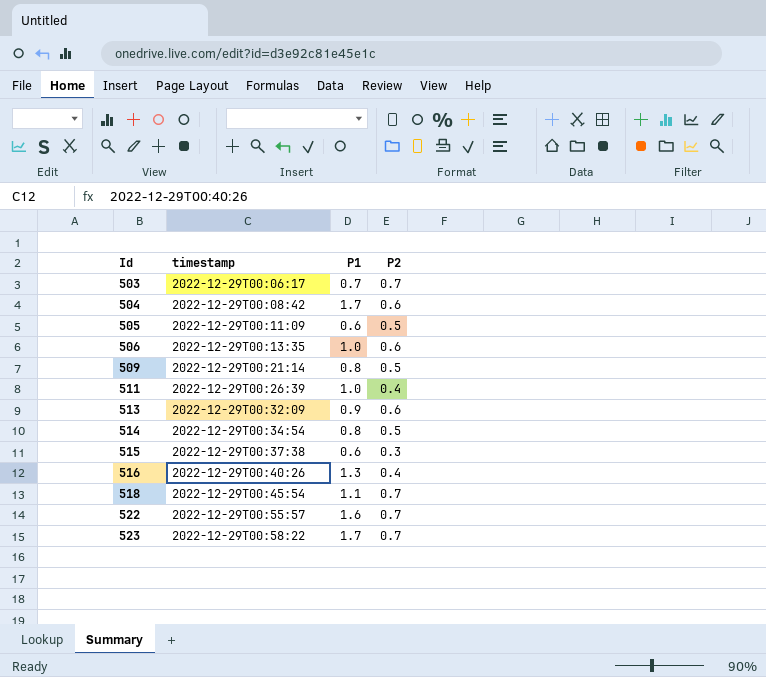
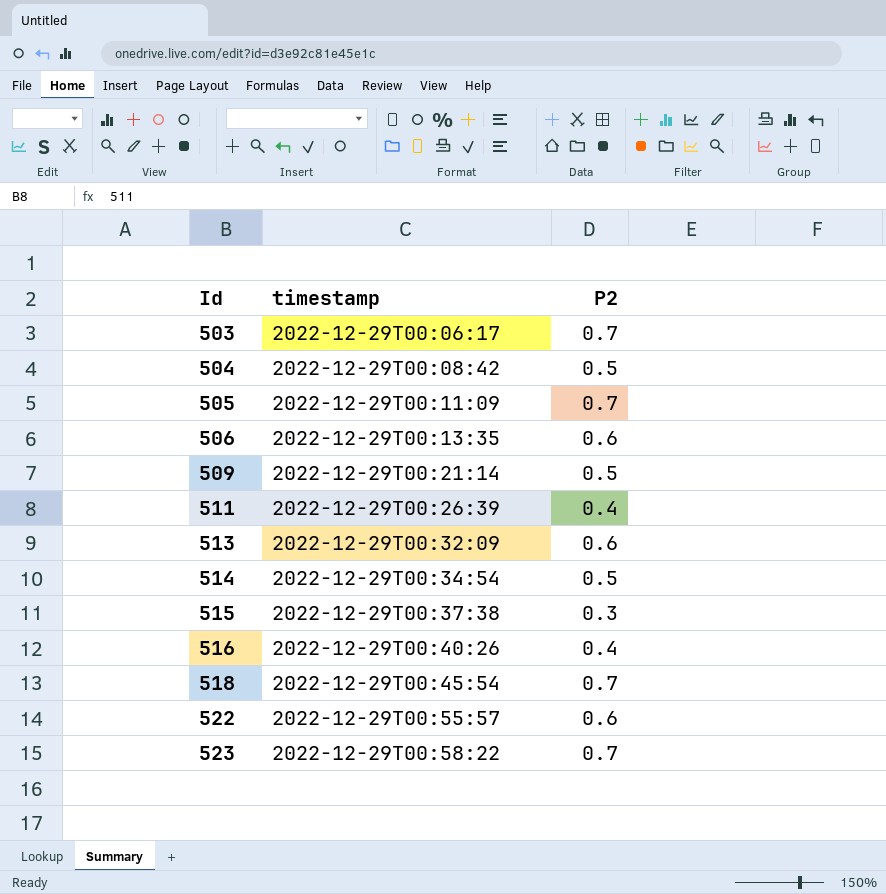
column P1 | position: 3 -> none
504 | P2: 0.6 -> 0.5
505 | P2: 0.5 -> 0.7
522 | P2: 0.7 -> 0.6

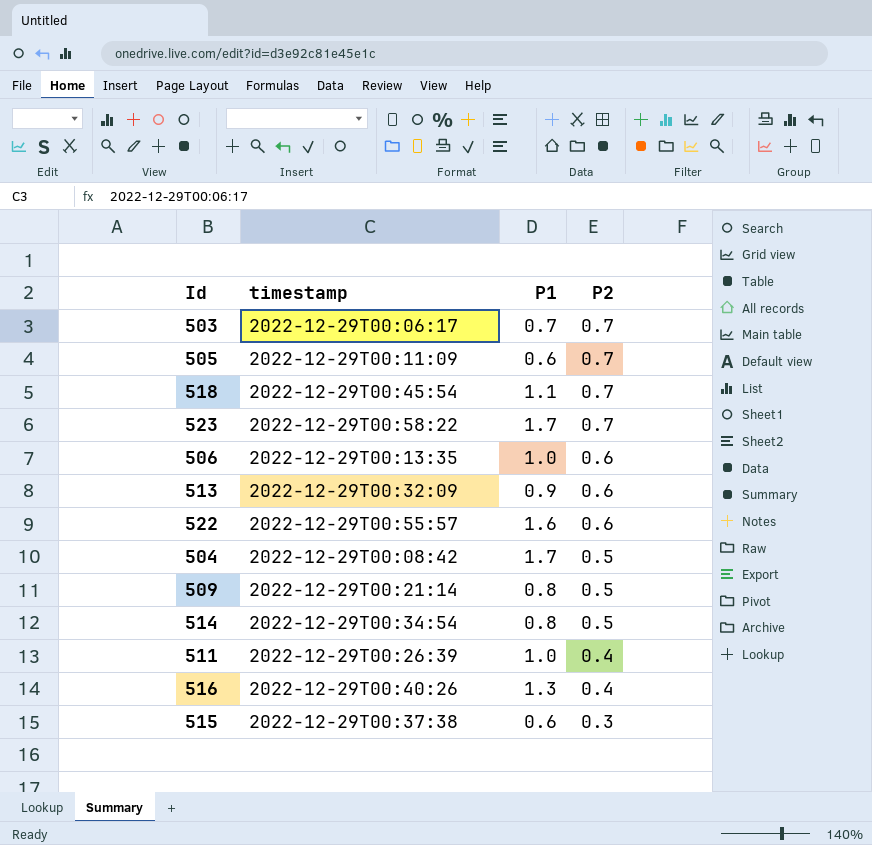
row order: Id ascending -> P2 descending
column P1 | position: none -> 3

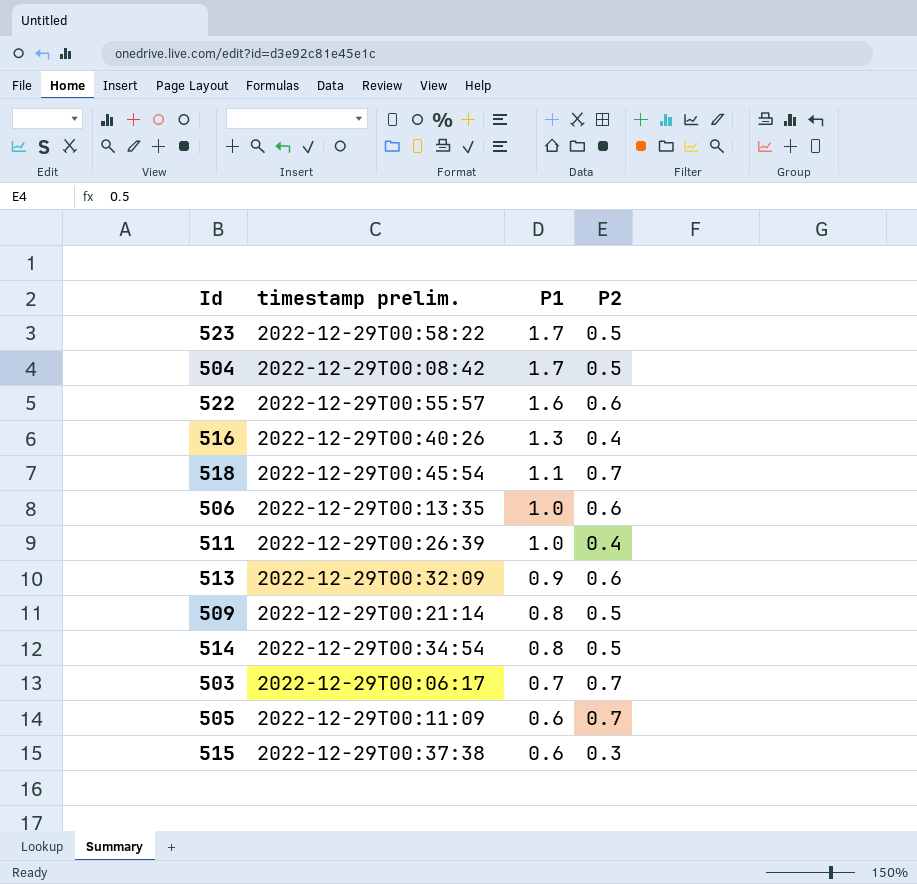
row order: P2 descending -> P1 descending
column name: timestamp -> timestamp prelim.
523 | P2: 0.7 -> 0.5

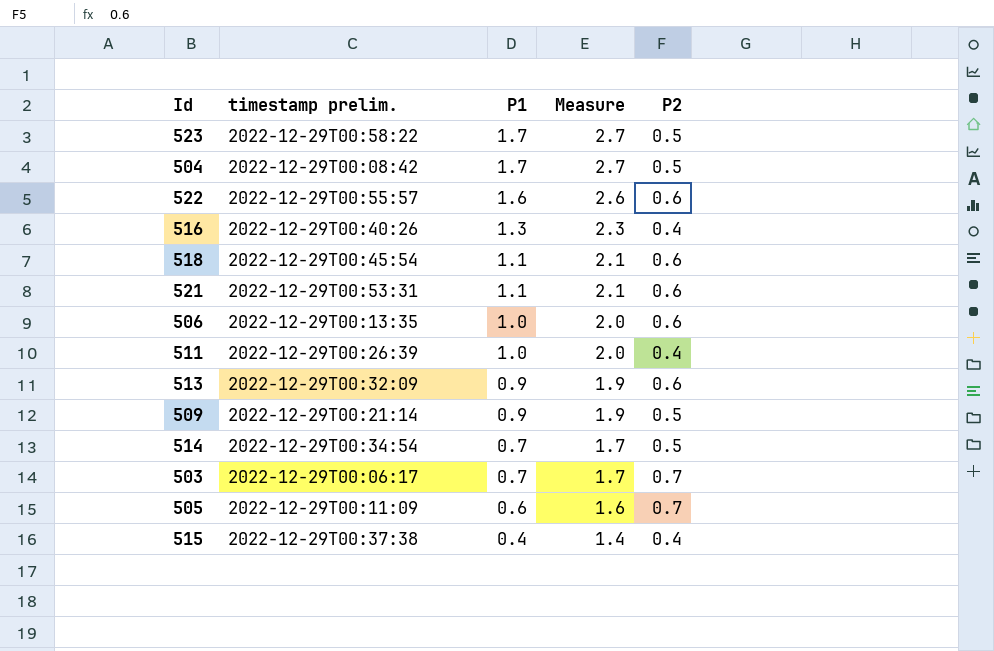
column Measure | formula: none -> [P1] + 1
518 | P2: 0.7 -> 0.6
row 521: none -> 2022-12-29T00:53:31 | 1.1 | 2.1 | 0.6
509 | P1: 0.8 -> 0.9
514 | P1: 0.8 -> 0.7
515 | P1: 0.6 -> 0.4
515 | P2: 0.3 -> 0.4

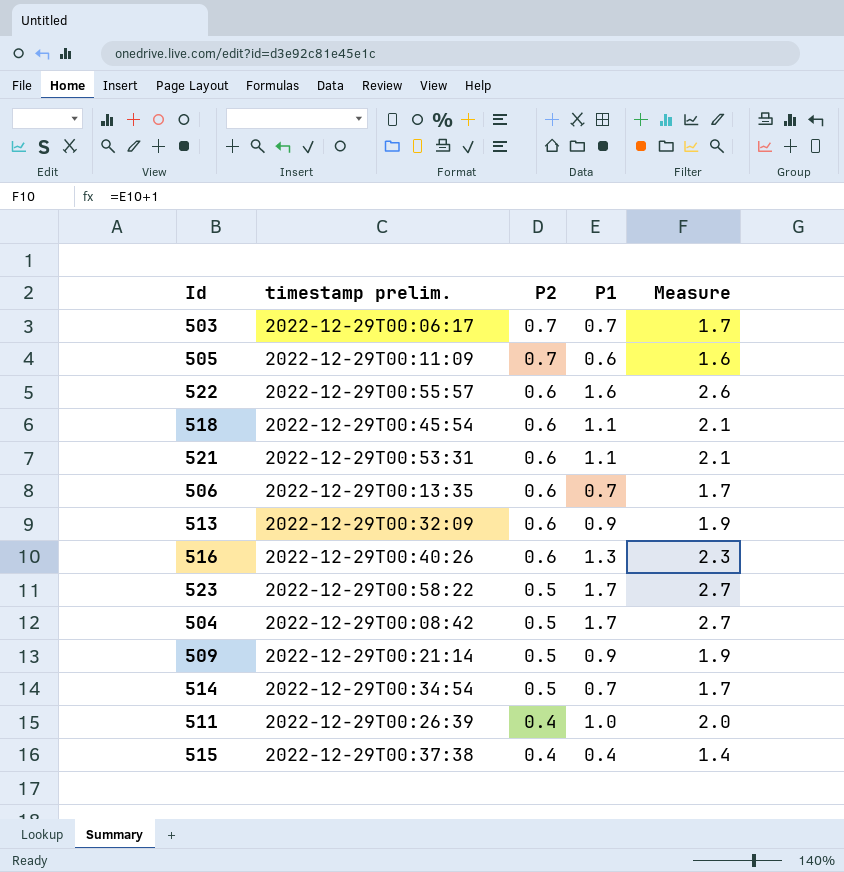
row order: P1 descending -> P2 descending
column P2 | position: 5 -> 3
506 | P1: 1.0 -> 0.7
506 | Measure: 2.0 -> 1.7
516 | P2: 0.4 -> 0.6

